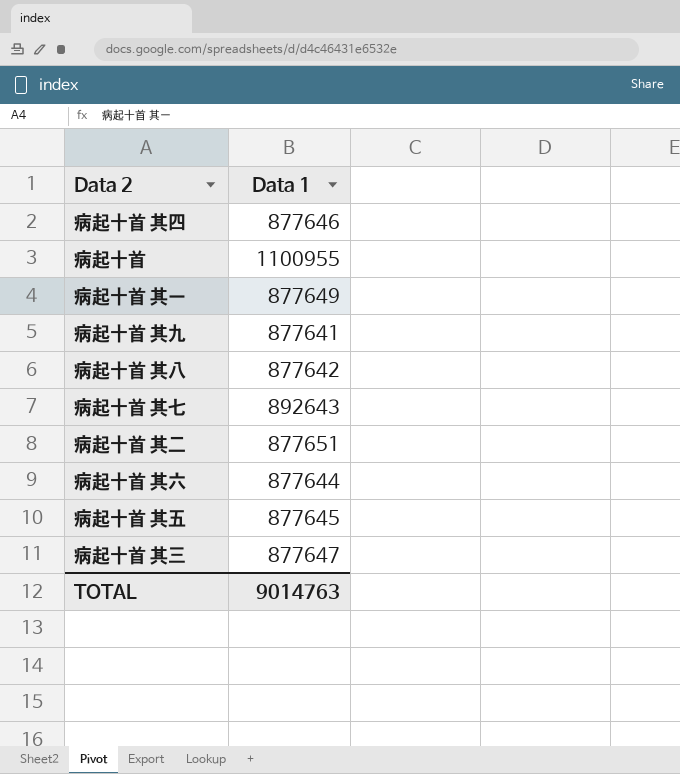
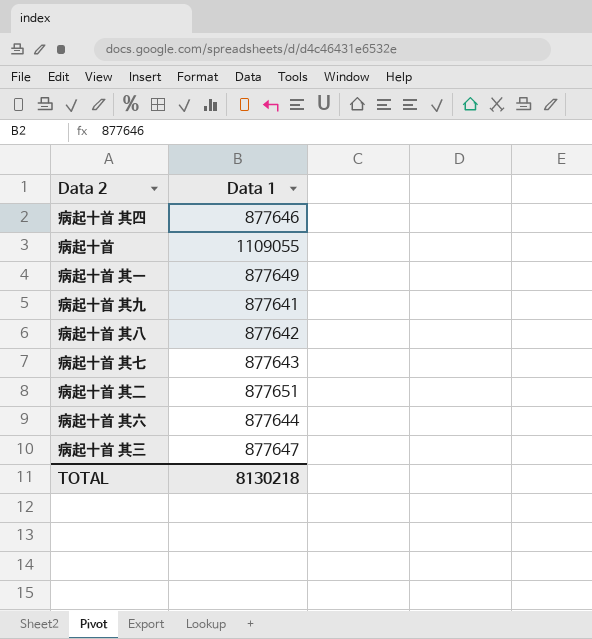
row 病起十首 其五: 877645 -> none
病起十首 | Data 1: 1100955 -> 1109055
病起十首 其七 | Data 1: 892643 -> 877643
TOTAL | Data 1: 9014763 -> 8130218

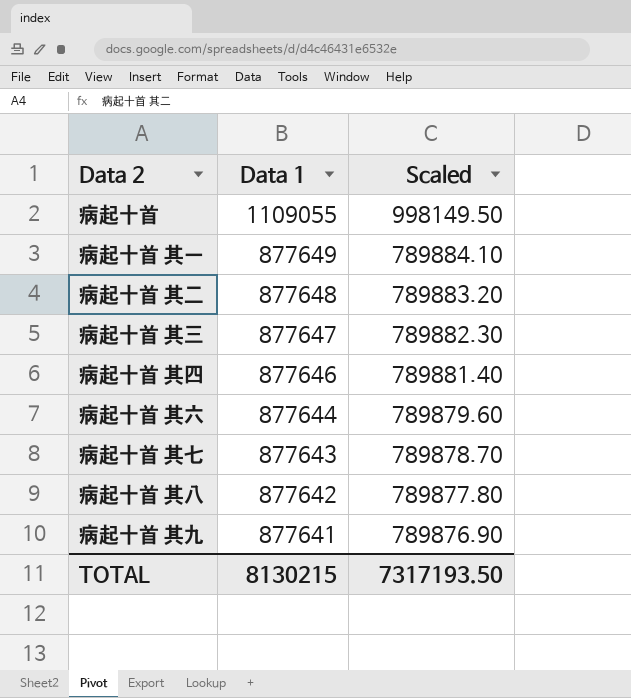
row order: none -> Data 1 descending
column Scaled | formula: none -> [Data 1] * 0.9
病起十首 其二 | Data 1: 877651 -> 877648
TOTAL | Data 1: 8130218 -> 8130215

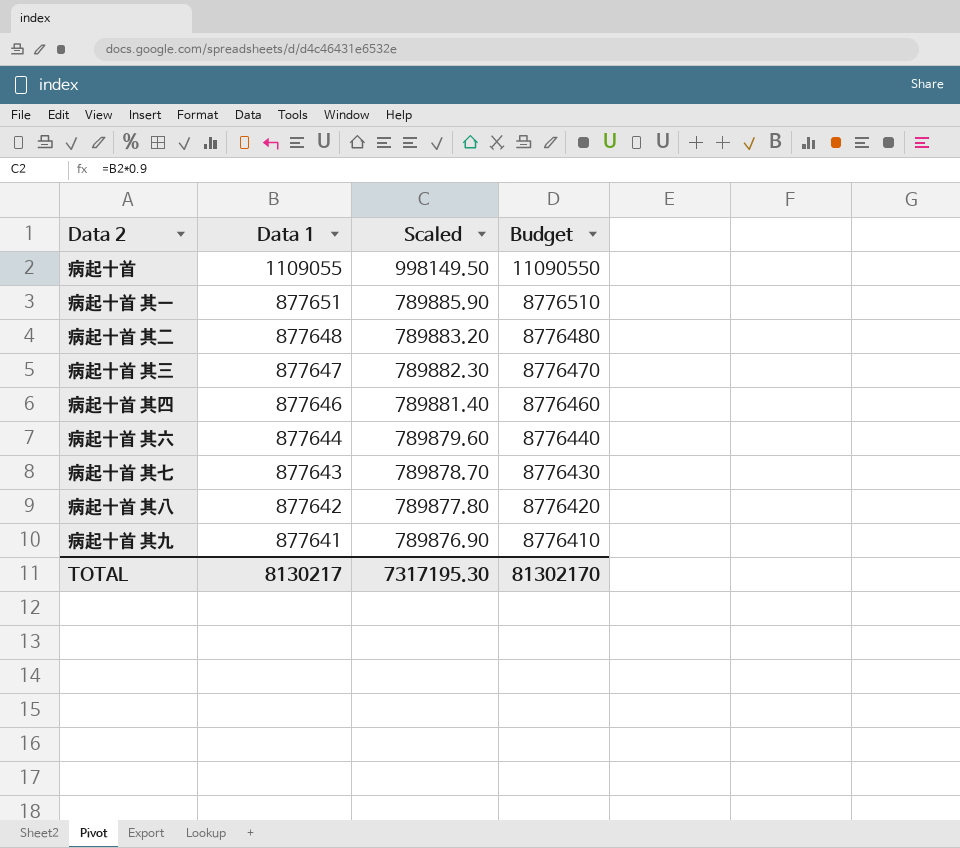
column Budget | formula: none -> [Data 1] * 10
病起十首 其一 | Data 1: 877649 -> 877651
病起十首 其一 | Scaled: 789884.10 -> 789885.90
TOTAL | Data 1: 8130215 -> 8130217
TOTAL | Scaled: 7317193.50 -> 7317195.30

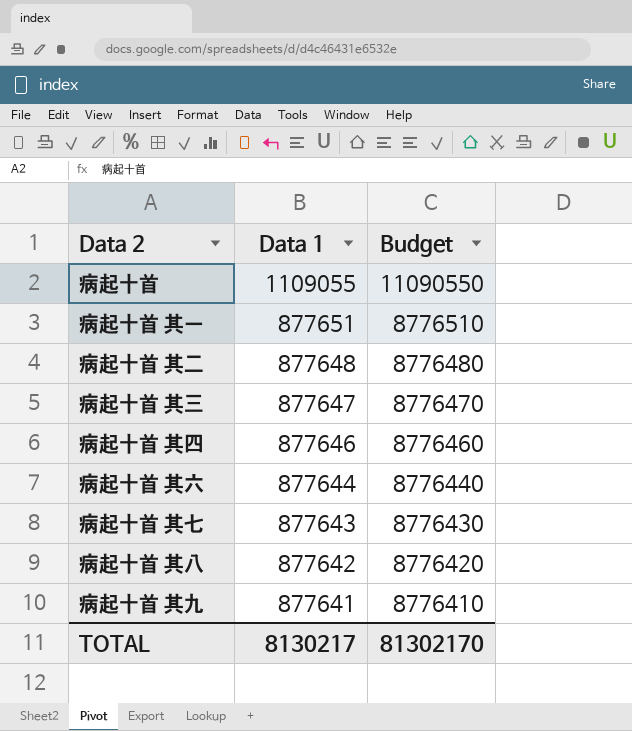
column Scaled | formula: [Data 1] * 0.9 -> none

